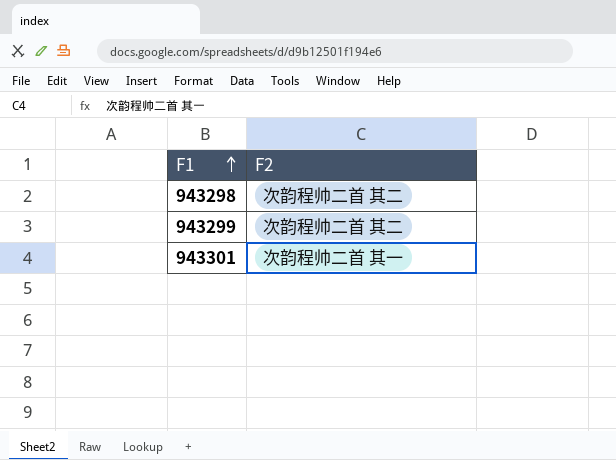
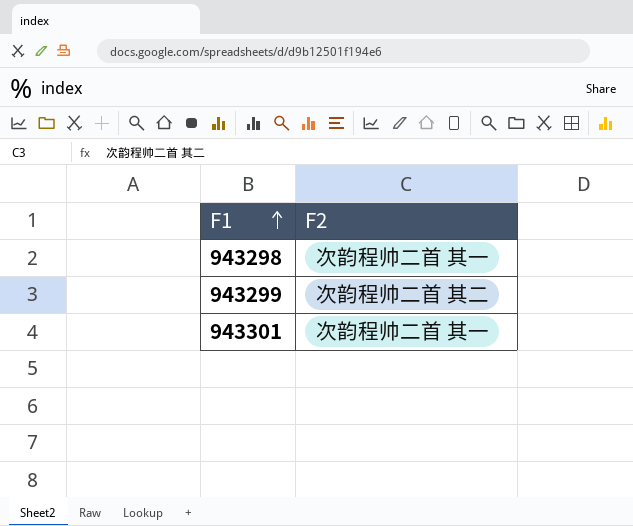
943298 | F2: 次韵程帅二首 其二 -> 次韵程帅二首 其一

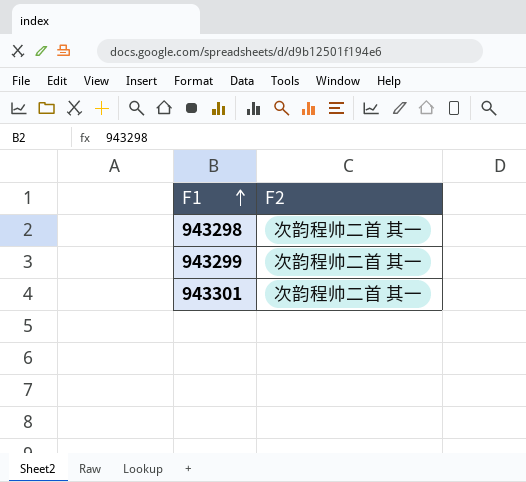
943299 | F2: 次韵程帅二首 其二 -> 次韵程帅二首 其一

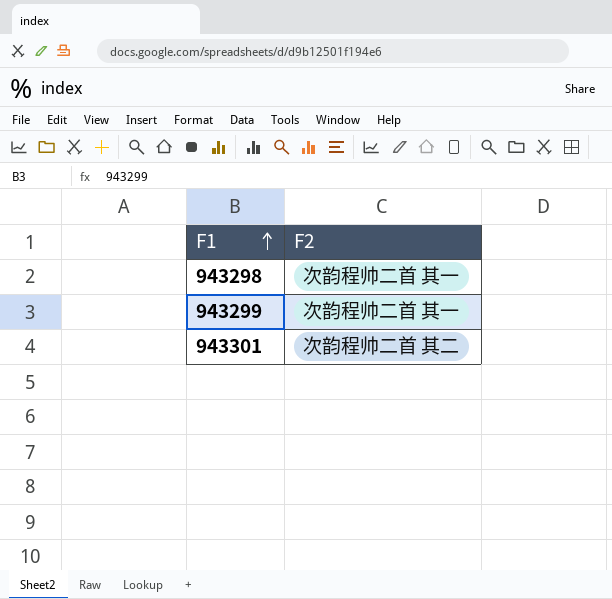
943301 | F2: 次韵程帅二首 其一 -> 次韵程帅二首 其二

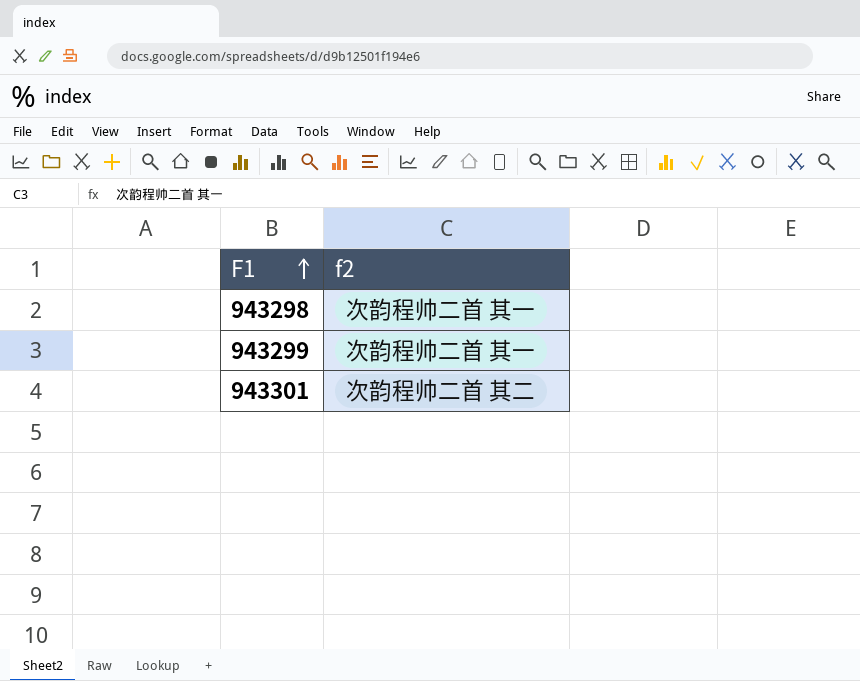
column name: F2 -> f2

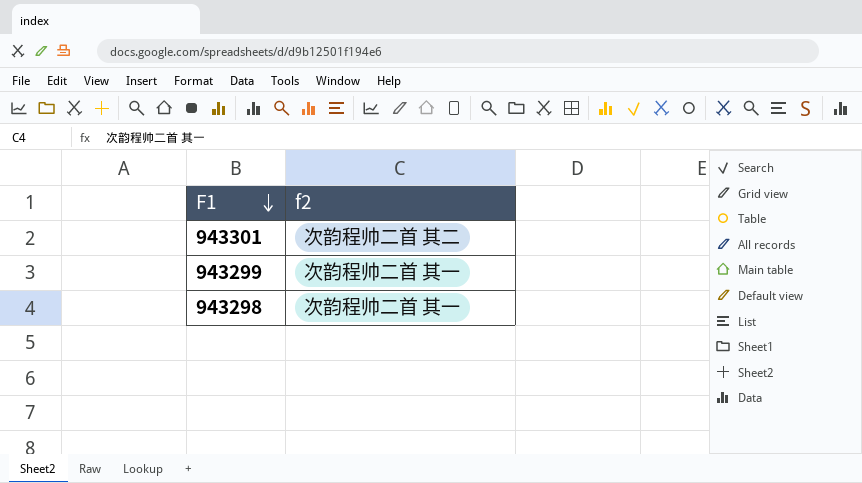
row order: F1 ascending -> F1 descending

